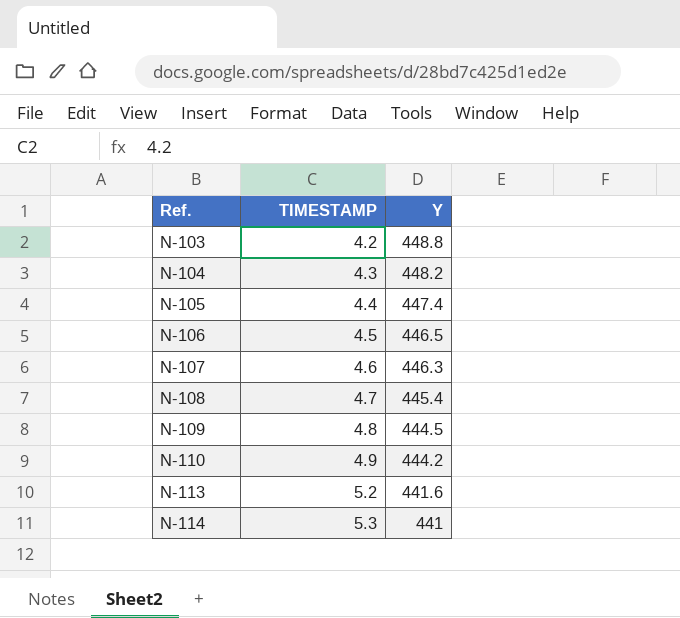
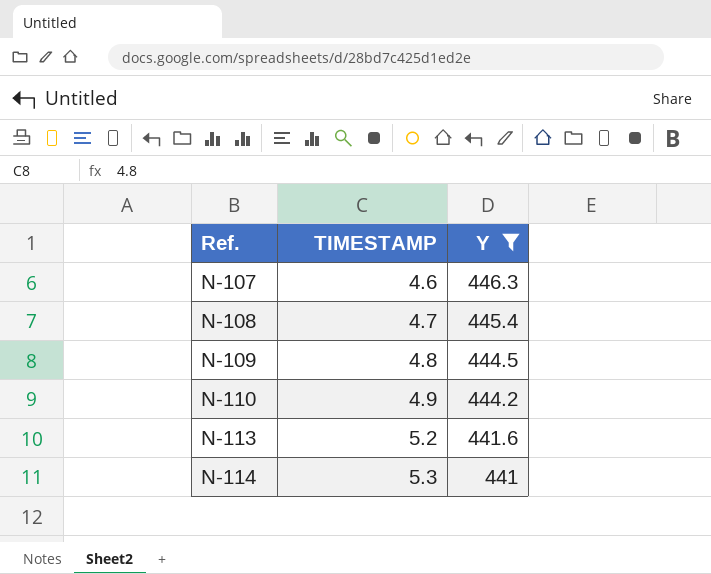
filter: none -> Y <= 446.3

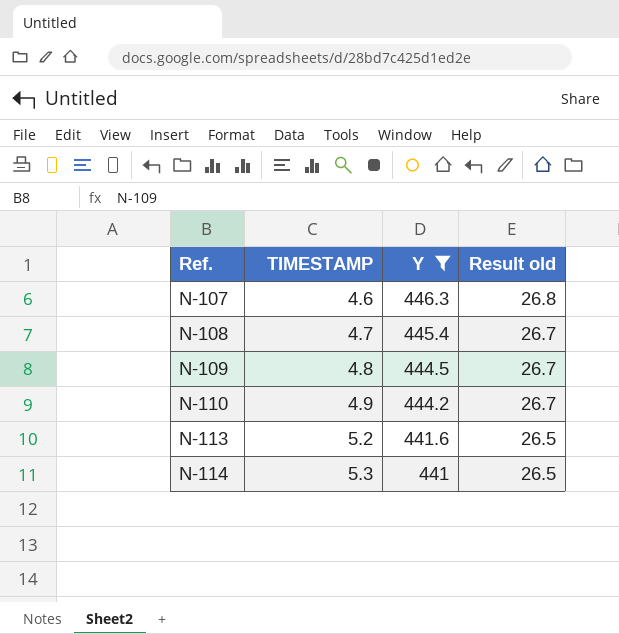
column Result old | formula: none -> [Y] * 0.06

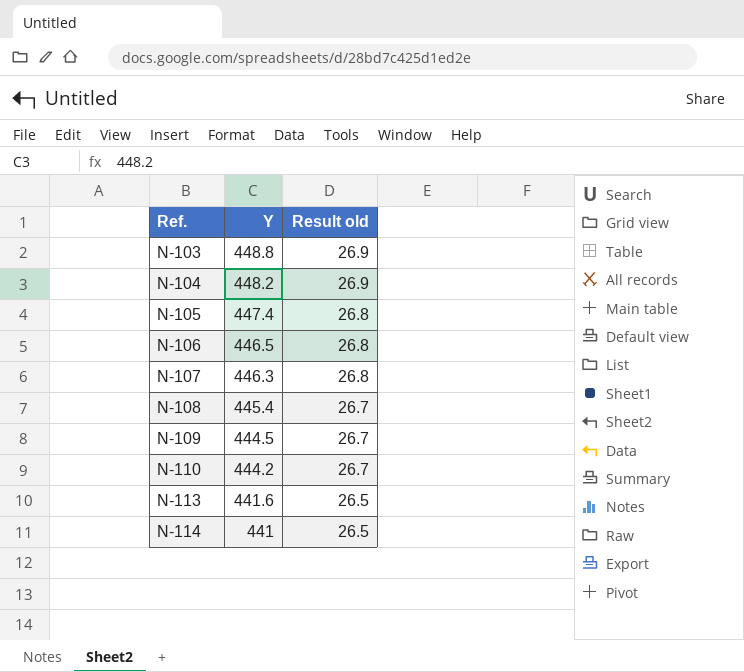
filter: Y <= 446.3 -> none
column TIMESTAMP | position: 2 -> none

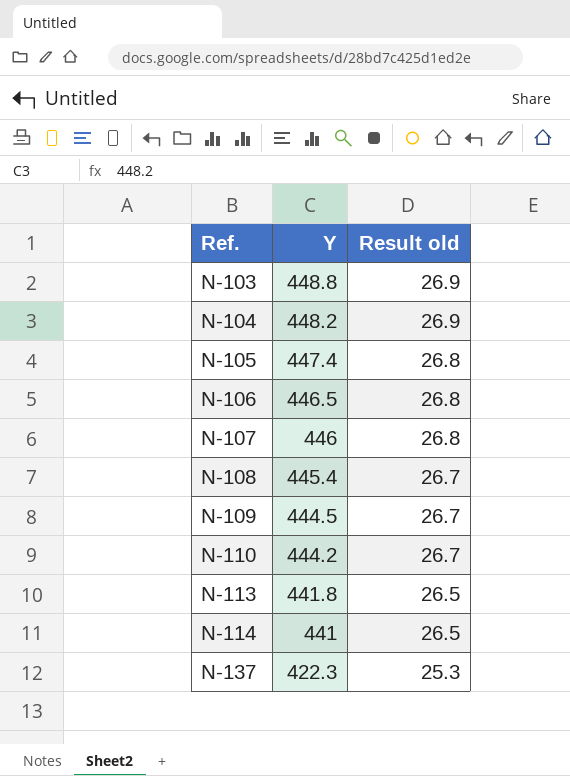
N-107 | Y: 446.3 -> 446
N-113 | Y: 441.6 -> 441.8
row N-137: none -> 422.3 | 25.3

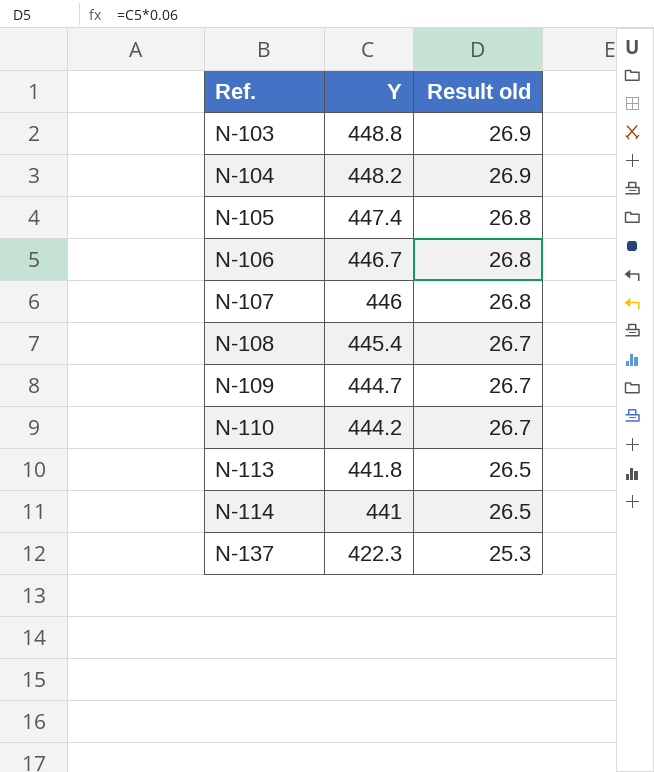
N-106 | Y: 446.5 -> 446.7
N-109 | Y: 444.5 -> 444.7

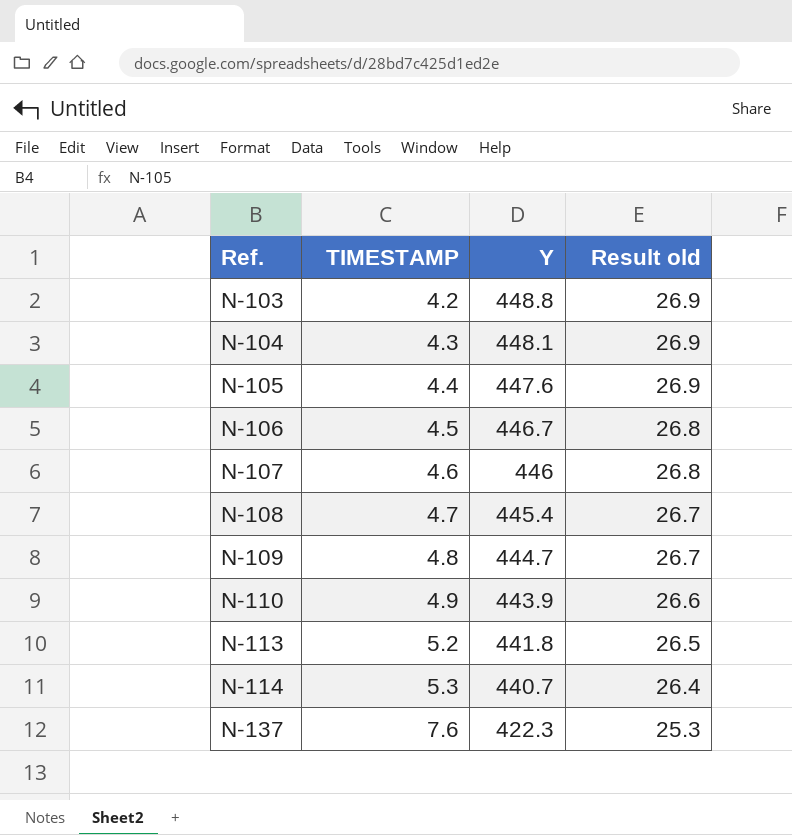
column TIMESTAMP | position: none -> 2
N-104 | Y: 448.2 -> 448.1
N-105 | Y: 447.4 -> 447.6
N-105 | Result old: 26.8 -> 26.9
N-110 | Y: 444.2 -> 443.9
N-110 | Result old: 26.7 -> 26.6
N-114 | Y: 441 -> 440.7
N-114 | Result old: 26.5 -> 26.4

